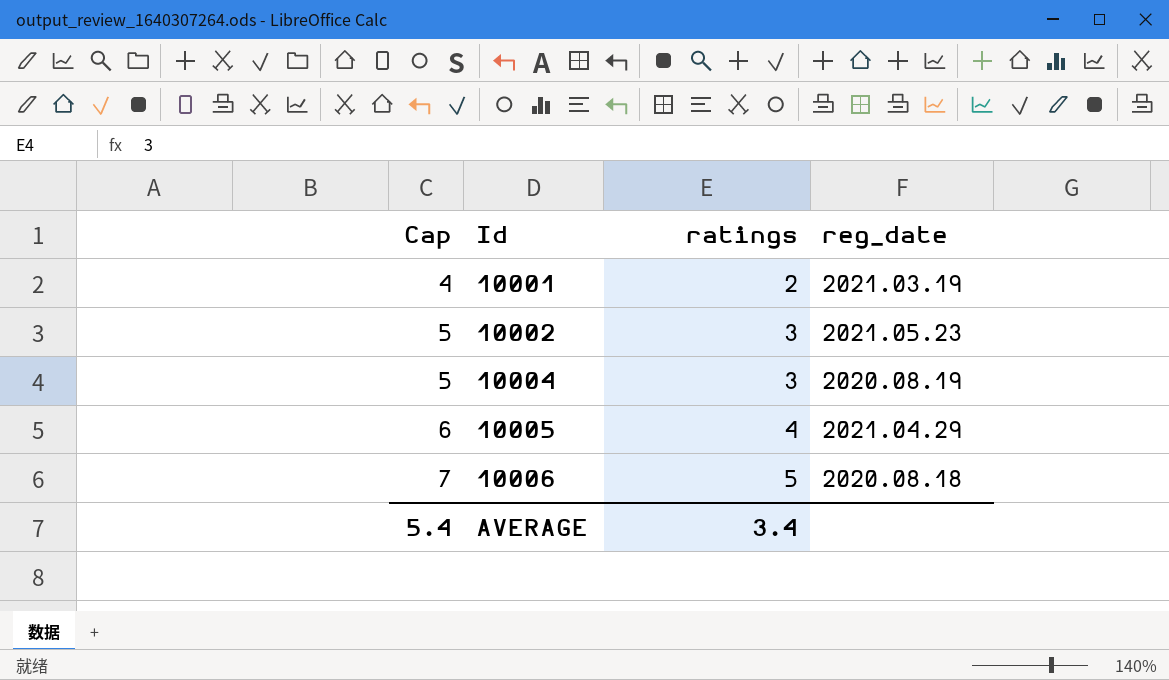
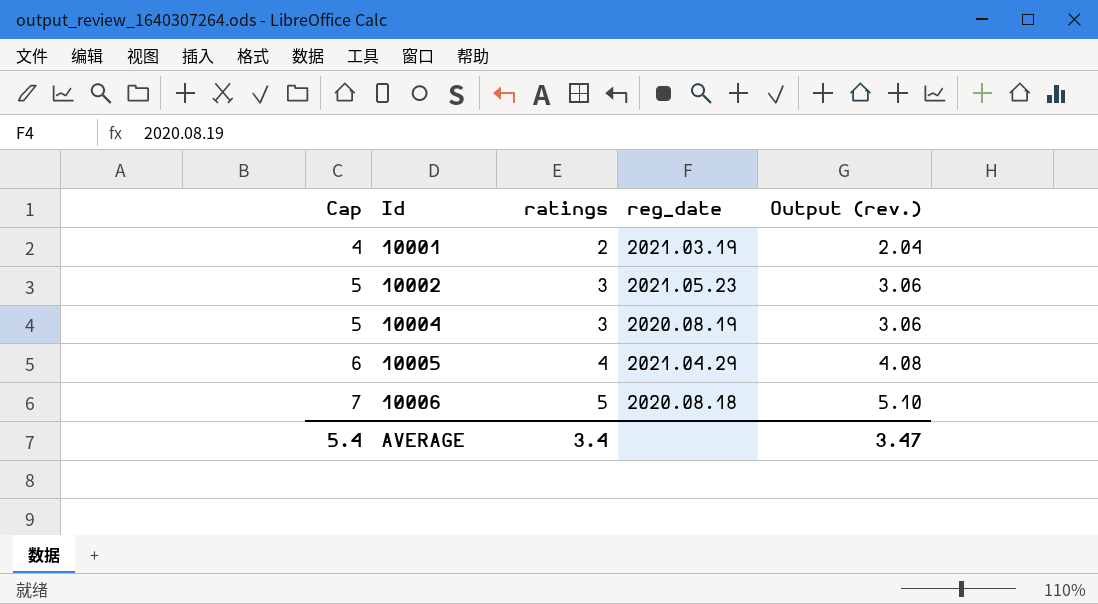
column Output (rev.) | formula: none -> [ratings] * 1.02

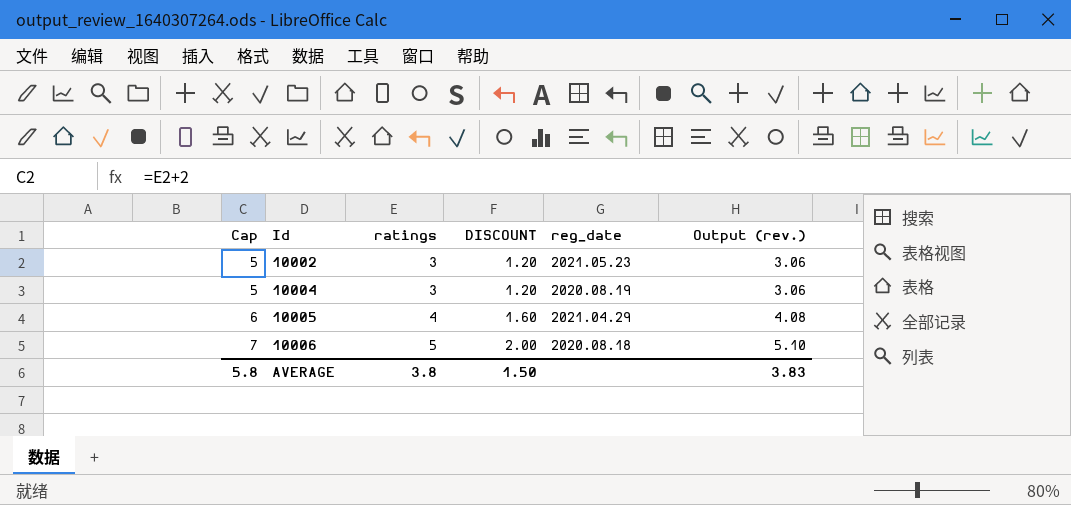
column DISCOUNT | formula: none -> [ratings] * 0.4
row 10001: 4 | 2 | 2021.03.19 | 2.04 -> none
AVERAGE | Cap: 5.4 -> 5.8
AVERAGE | ratings: 3.4 -> 3.8
AVERAGE | Output (rev.): 3.47 -> 3.83

